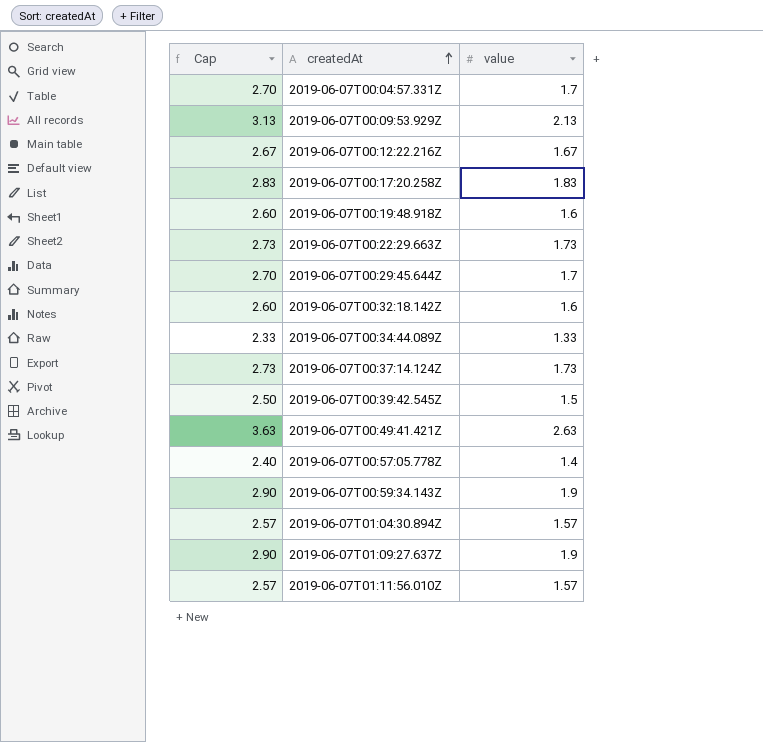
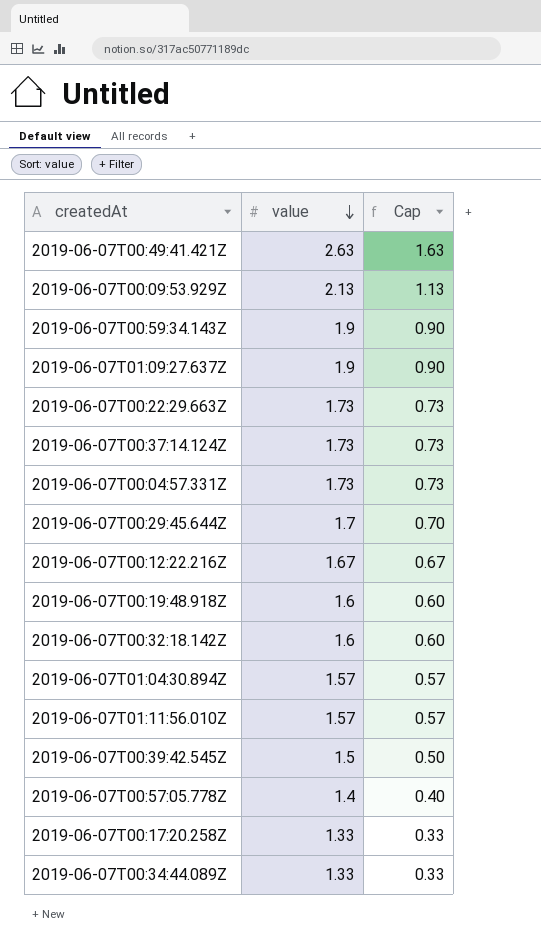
row order: createdAt ascending -> value descending
column Cap | formula: [value] + 1 -> [value] - 1
column Cap | position: 1 -> 3
2019-06-07T00:04:57.331Z | value: 1.7 -> 1.73
2019-06-07T00:17:20.258Z | value: 1.83 -> 1.33

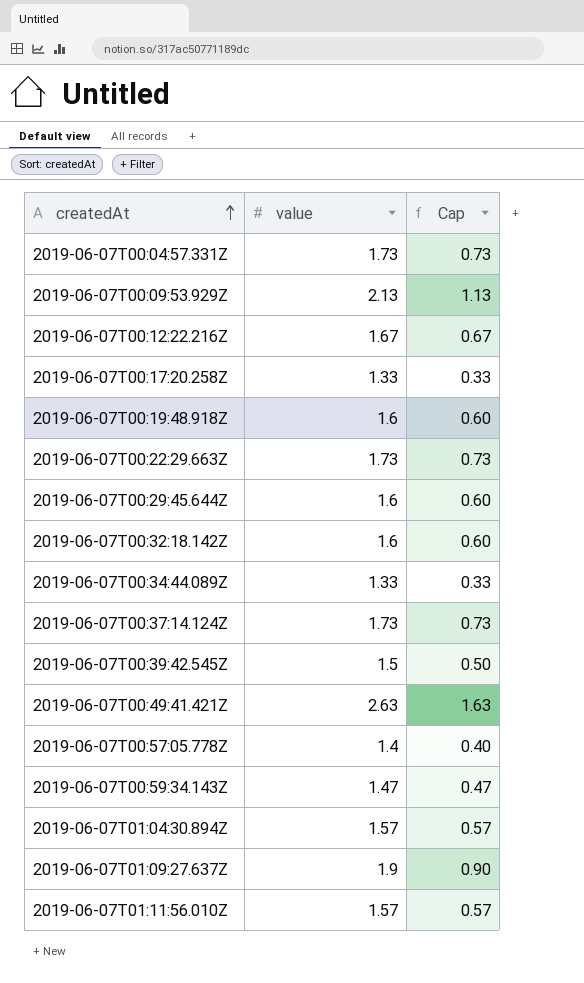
row order: value descending -> createdAt ascending
2019-06-07T00:29:45.644Z | value: 1.7 -> 1.6
2019-06-07T00:29:45.644Z | Cap: 0.70 -> 0.60
2019-06-07T00:59:34.143Z | value: 1.9 -> 1.47
2019-06-07T00:59:34.143Z | Cap: 0.90 -> 0.47

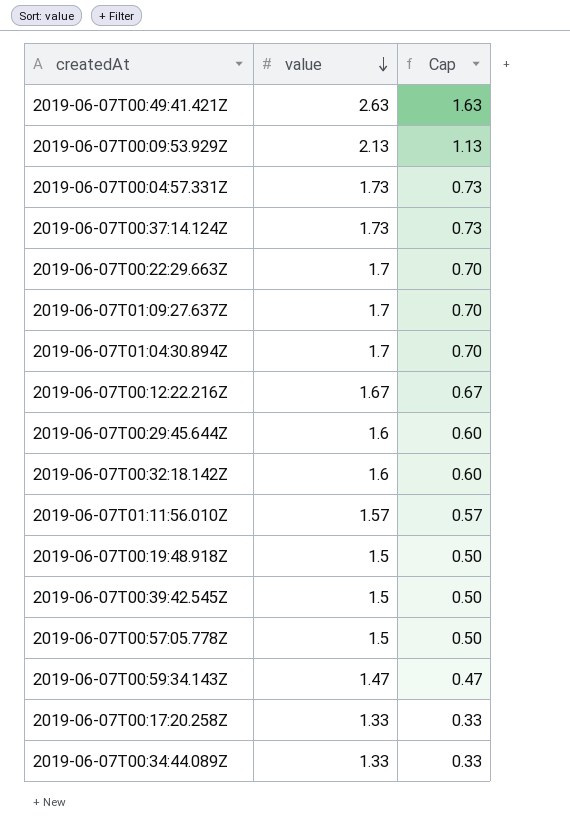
row order: createdAt ascending -> value descending
2019-06-07T00:22:29.663Z | value: 1.73 -> 1.7
2019-06-07T00:22:29.663Z | Cap: 0.73 -> 0.70
2019-06-07T01:09:27.637Z | value: 1.9 -> 1.7
2019-06-07T01:09:27.637Z | Cap: 0.90 -> 0.70
2019-06-07T01:04:30.894Z | value: 1.57 -> 1.7
2019-06-07T01:04:30.894Z | Cap: 0.57 -> 0.70
2019-06-07T00:19:48.918Z | value: 1.6 -> 1.5
2019-06-07T00:19:48.918Z | Cap: 0.60 -> 0.50
2019-06-07T00:57:05.778Z | value: 1.4 -> 1.5
2019-06-07T00:57:05.778Z | Cap: 0.40 -> 0.50

